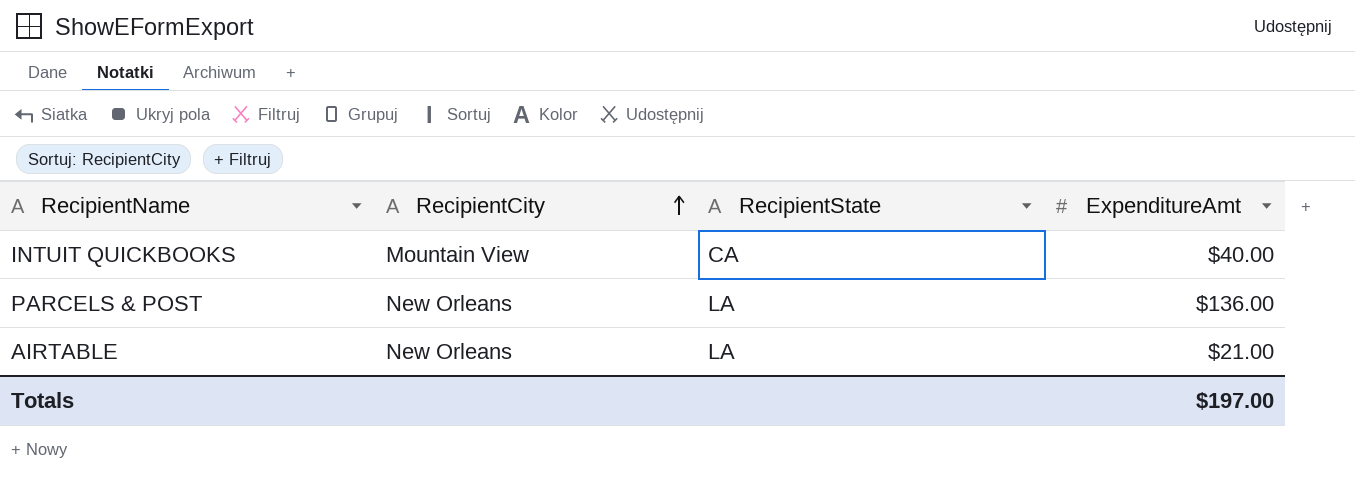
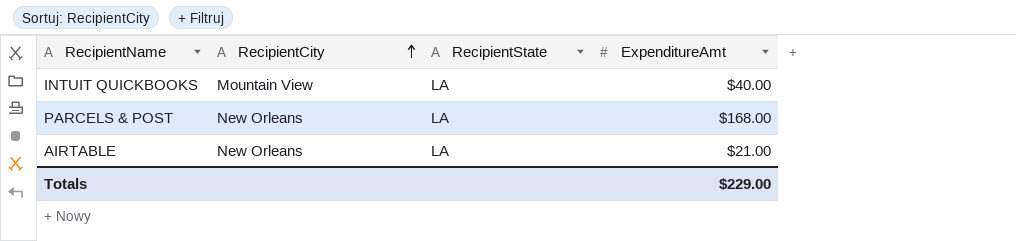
INTUIT QUICKBOOKS | RecipientState: CA -> LA
PARCELS & POST | ExpenditureAmt: $136.00 -> $168.00
Totals | ExpenditureAmt: $197.00 -> $229.00

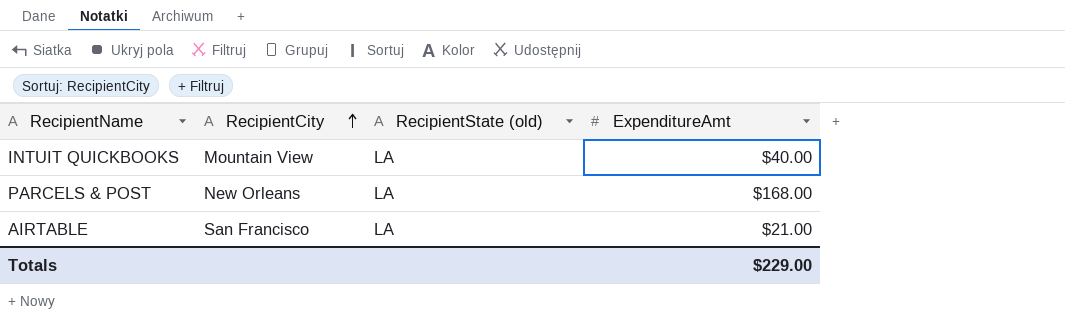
column name: RecipientState -> RecipientState (old)
AIRTABLE | RecipientCity: New Orleans -> San Francisco

